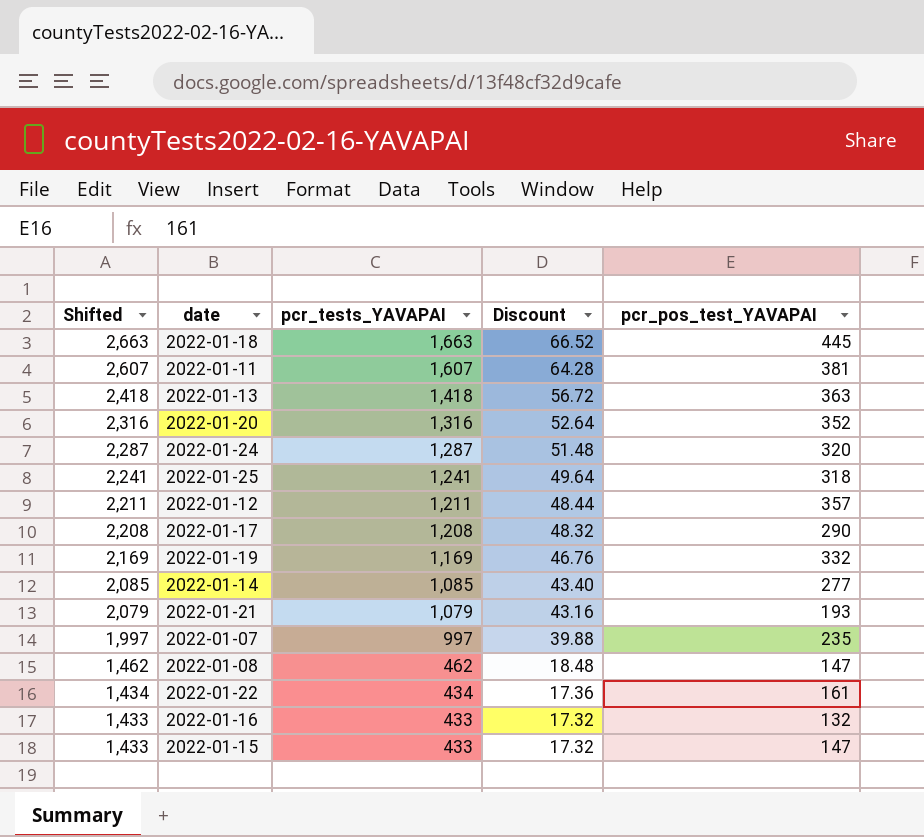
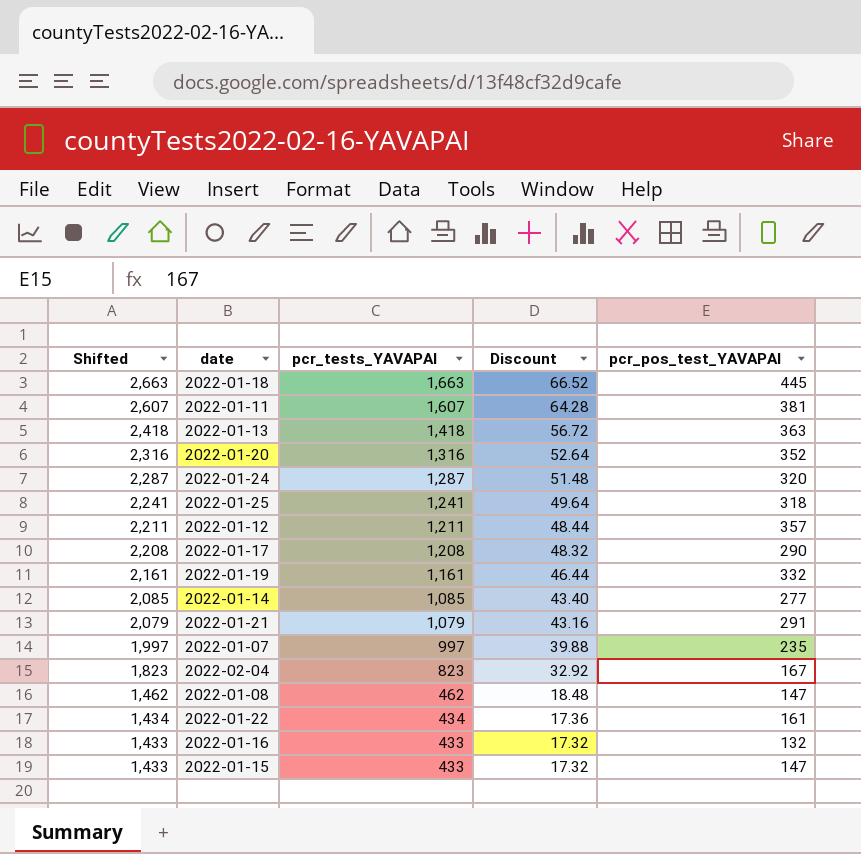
2022-01-19 | Shifted: 2,169 -> 2,161
2022-01-19 | pcr_tests_YAVAPAI: 1,169 -> 1,161
2022-01-19 | Discount: 46.76 -> 46.44
2022-01-21 | pcr_pos_test_YAVAPAI: 193 -> 291
row 2022-02-04: none -> 1,823 | 823 | 32.92 | 167

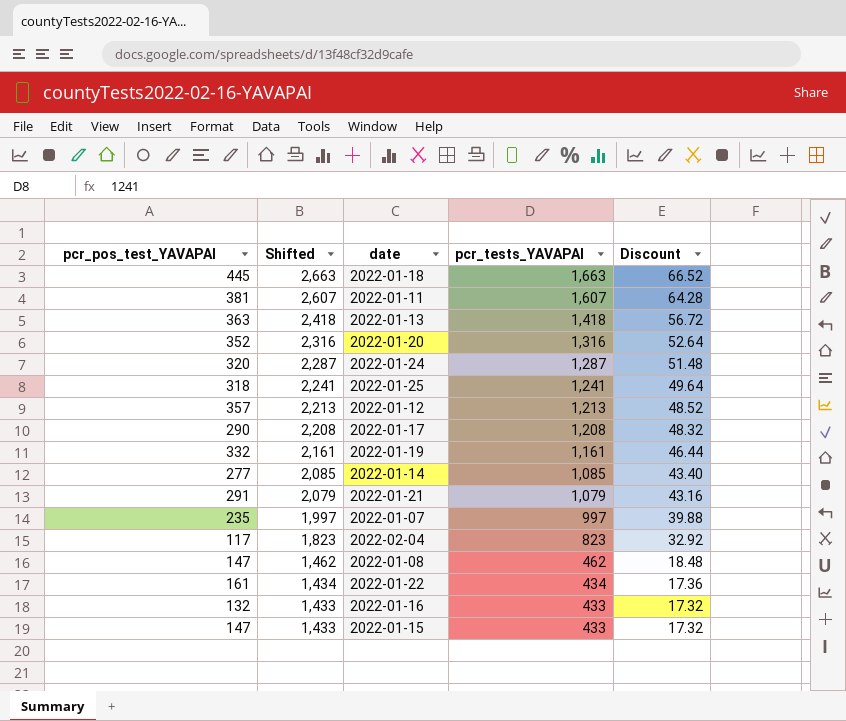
column pcr_pos_test_YAVAPAI | position: 5 -> 1
2022-01-12 | Shifted: 2,211 -> 2,213
2022-01-12 | pcr_tests_YAVAPAI: 1,211 -> 1,213
2022-01-12 | Discount: 48.44 -> 48.52
2022-02-04 | pcr_pos_test_YAVAPAI: 167 -> 117

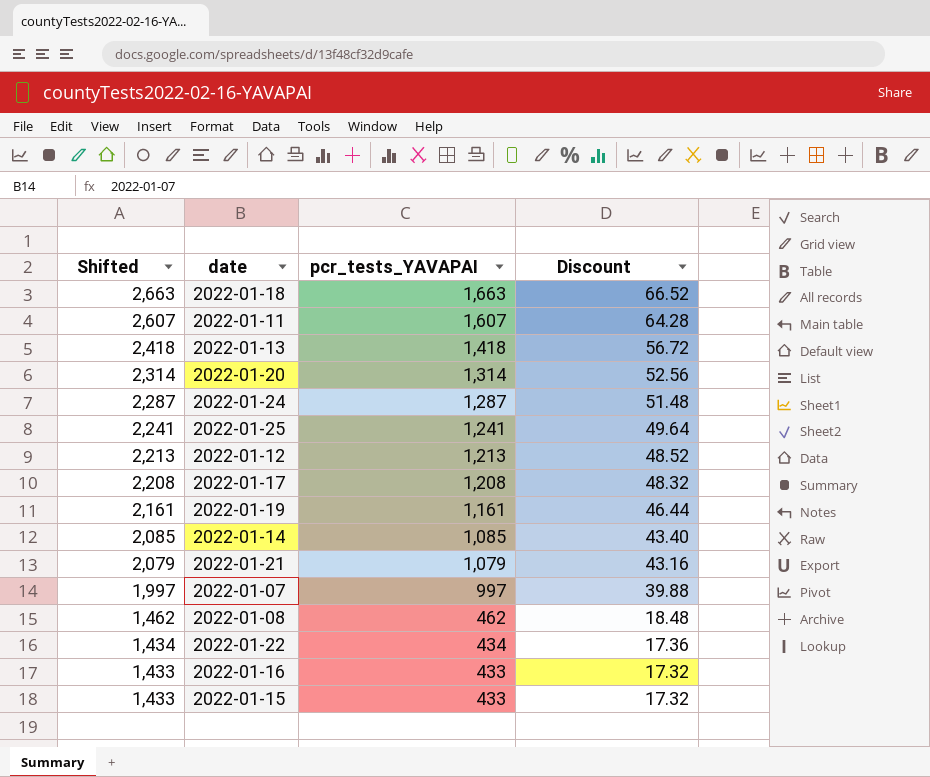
column pcr_pos_test_YAVAPAI | position: 1 -> none
row 2022-02-04: 117 | 1,823 | 823 | 32.92 -> none
2022-01-20 | Shifted: 2,316 -> 2,314
2022-01-20 | pcr_tests_YAVAPAI: 1,316 -> 1,314
2022-01-20 | Discount: 52.64 -> 52.56

